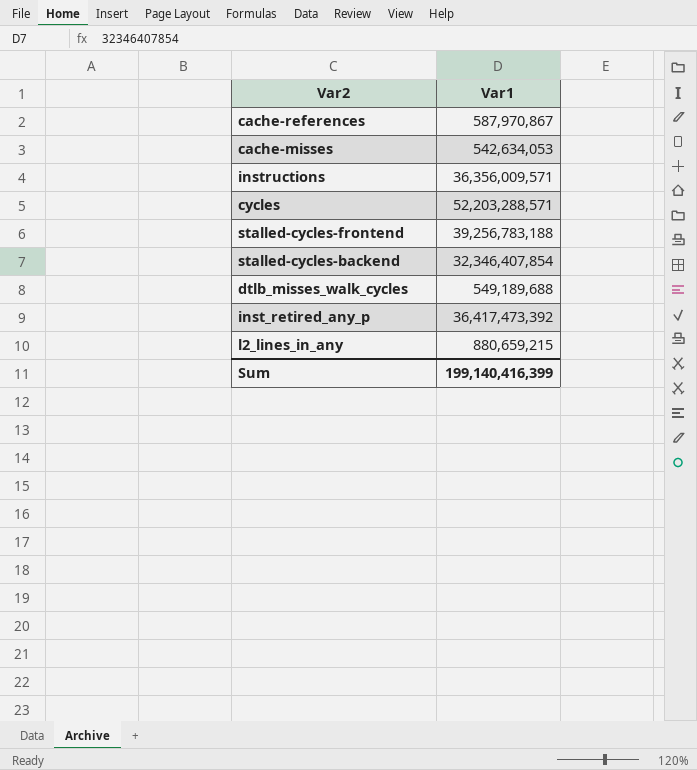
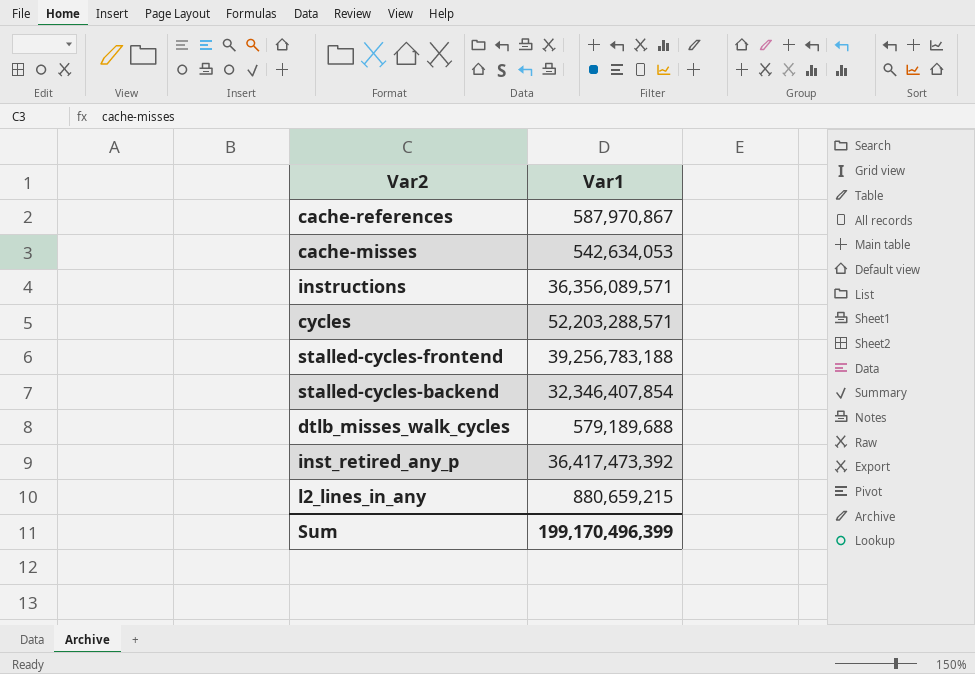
instructions | Var1: 36,356,009,571 -> 36,356,089,571
dtlb_misses_walk_cycles | Var1: 549,189,688 -> 579,189,688
Sum | Var1: 199,140,416,399 -> 199,170,496,399

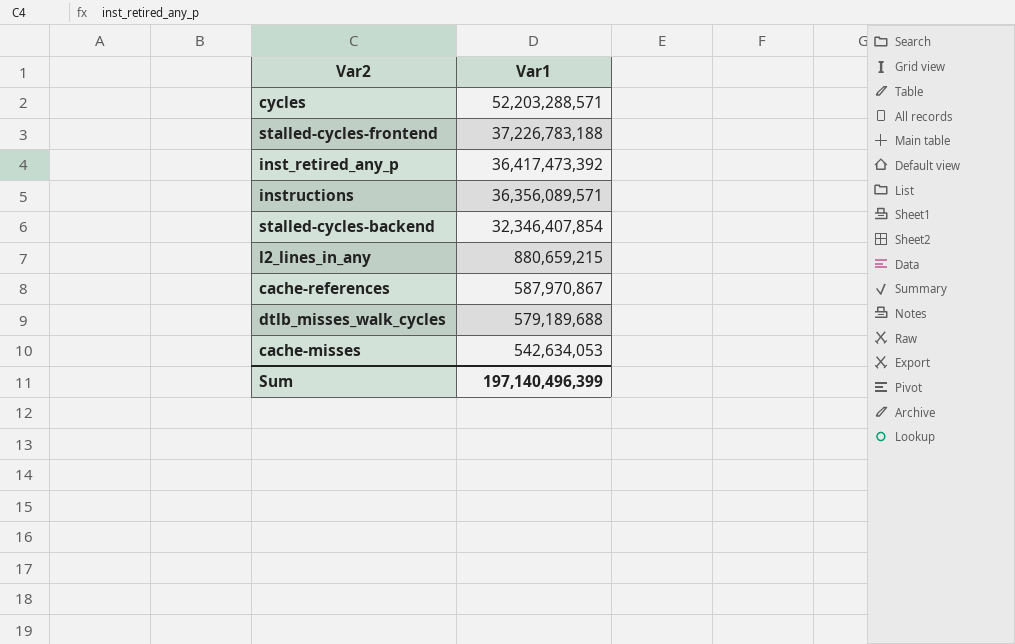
row order: none -> Var1 descending
stalled-cycles-frontend | Var1: 39,256,783,188 -> 37,226,783,188
Sum | Var1: 199,170,496,399 -> 197,140,496,399

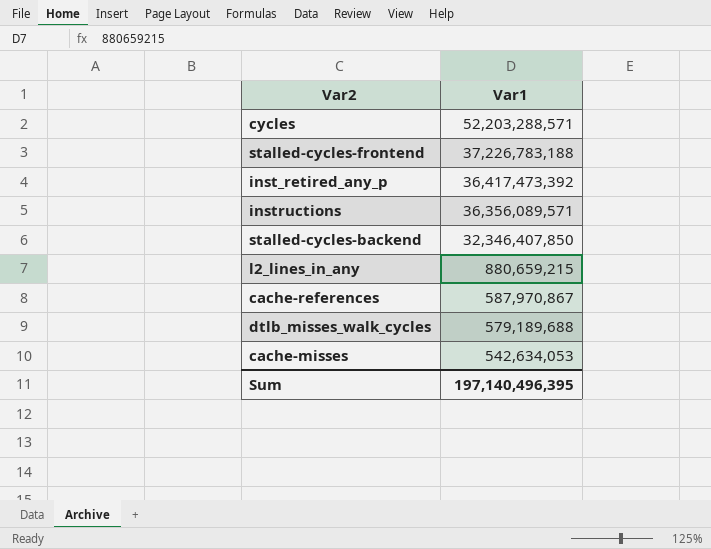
stalled-cycles-backend | Var1: 32,346,407,854 -> 32,346,407,850
Sum | Var1: 197,140,496,399 -> 197,140,496,395

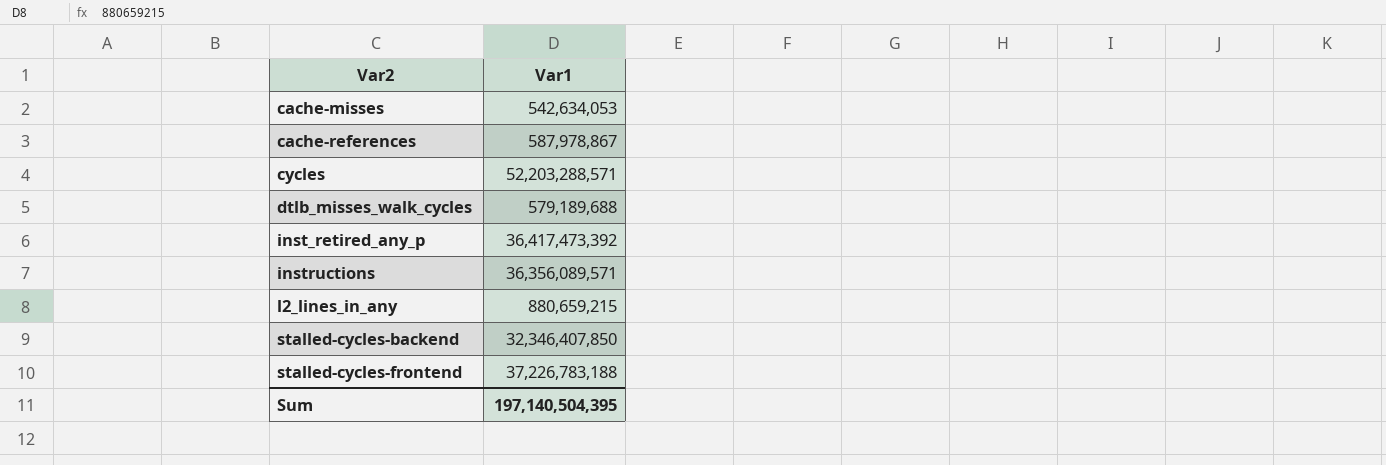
row order: Var1 descending -> Var2 ascending
cache-references | Var1: 587,970,867 -> 587,978,867
Sum | Var1: 197,140,496,395 -> 197,140,504,395

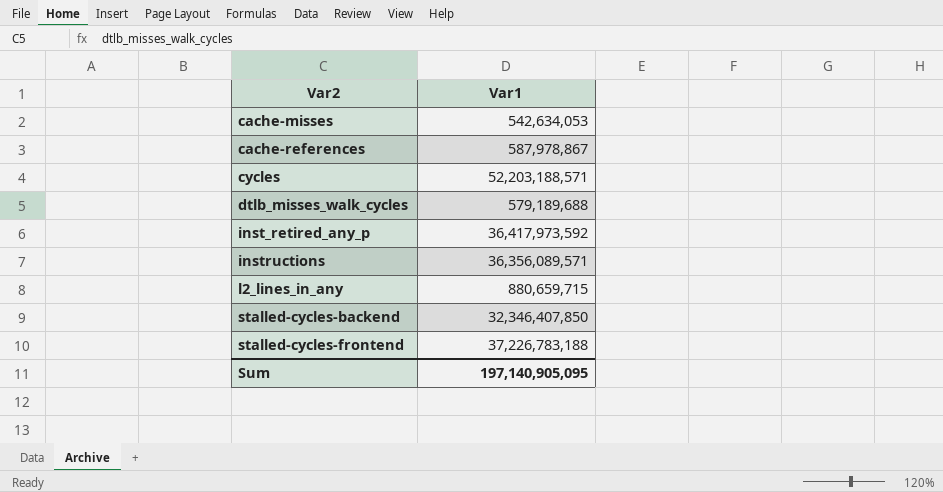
cycles | Var1: 52,203,288,571 -> 52,203,188,571
inst_retired_any_p | Var1: 36,417,473,392 -> 36,417,973,592
l2_lines_in_any | Var1: 880,659,215 -> 880,659,715
Sum | Var1: 197,140,504,395 -> 197,140,905,095

